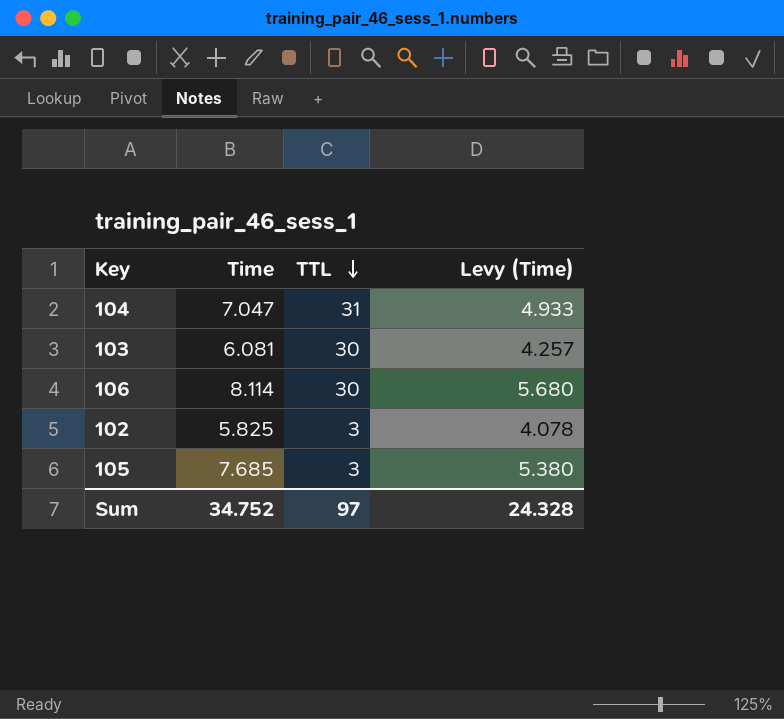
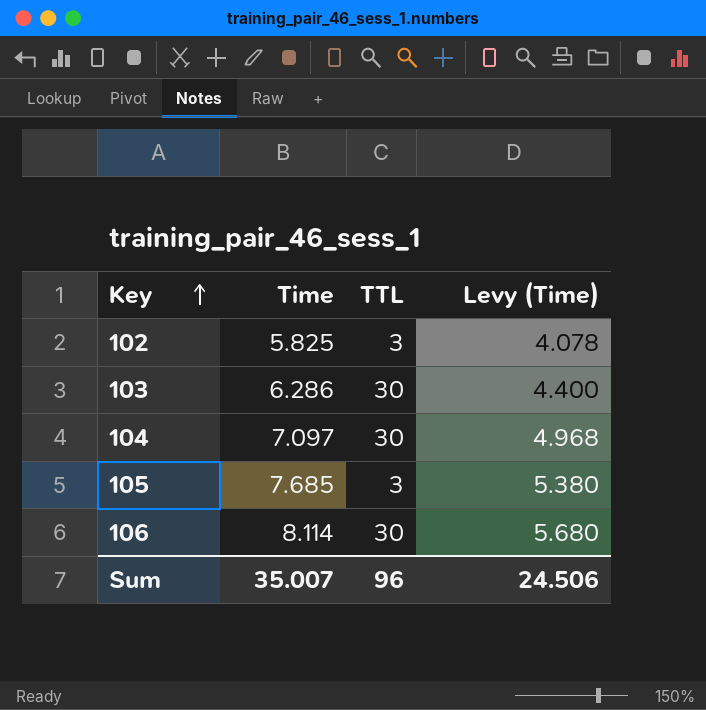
row order: TTL descending -> Key ascending
103 | Time: 6.081 -> 6.286
103 | Levy (Time): 4.257 -> 4.400
104 | Time: 7.047 -> 7.097
104 | TTL: 31 -> 30
104 | Levy (Time): 4.933 -> 4.968
Sum | Time: 34.752 -> 35.007
Sum | TTL: 97 -> 96
Sum | Levy (Time): 24.328 -> 24.506

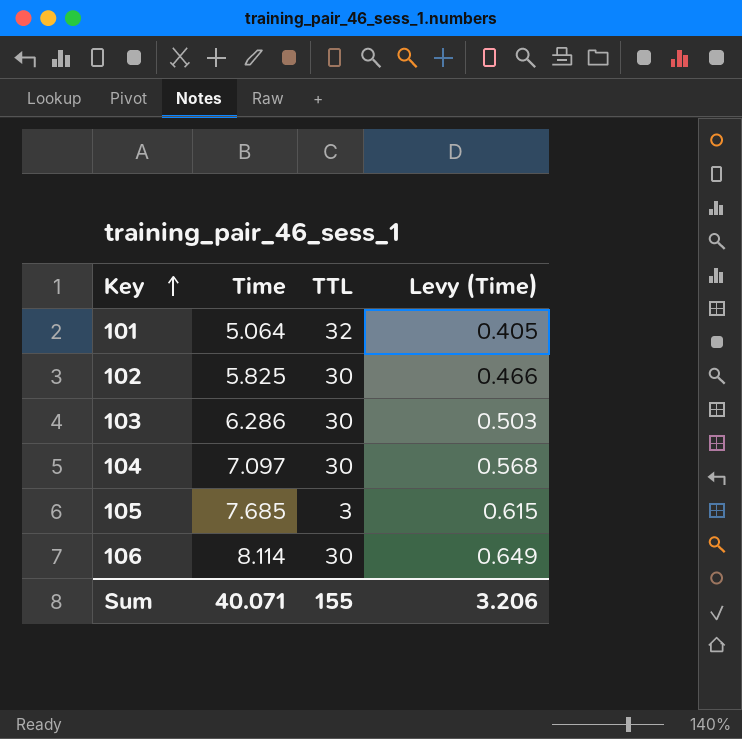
column Levy (Time) | formula: [Time] * 0.7 -> [Time] * 0.08
row 101: none -> 5.064 | 32 | 0.405
102 | TTL: 3 -> 30
Sum | Time: 35.007 -> 40.071
Sum | TTL: 96 -> 155
Sum | Levy (Time): 24.506 -> 3.206

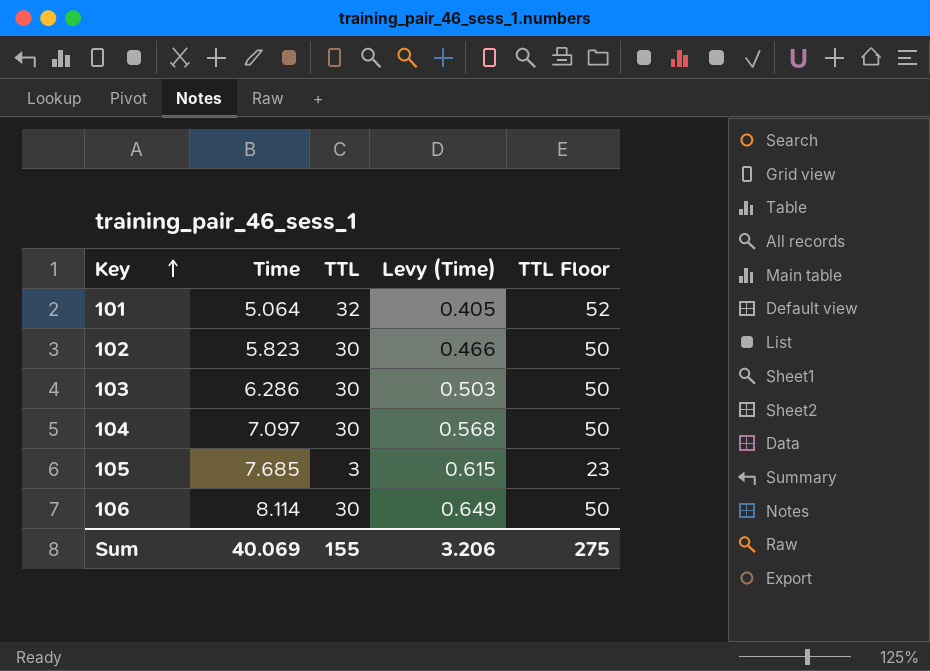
column TTL Floor | formula: none -> [TTL] + 20
102 | Time: 5.825 -> 5.823
Sum | Time: 40.071 -> 40.069

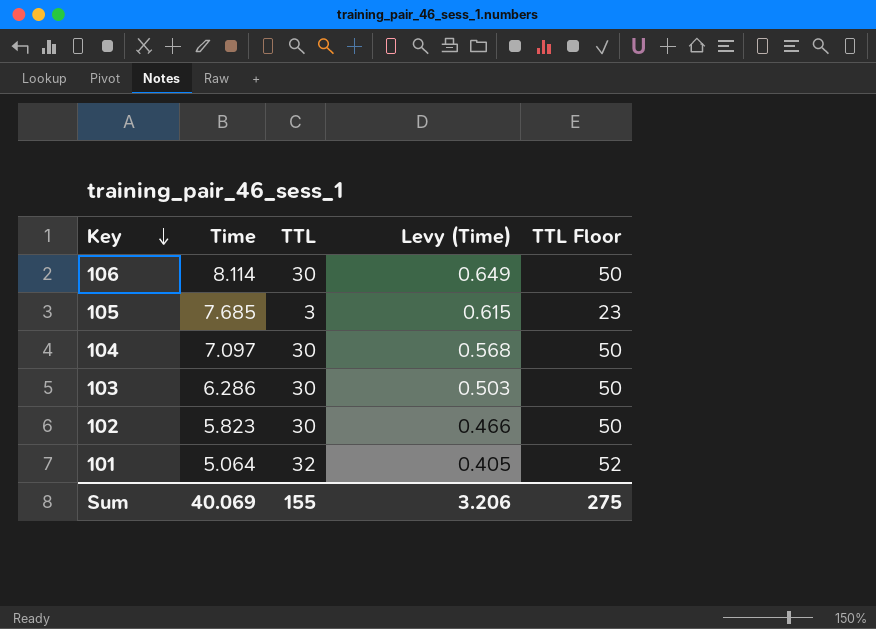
row order: Key ascending -> Key descending

